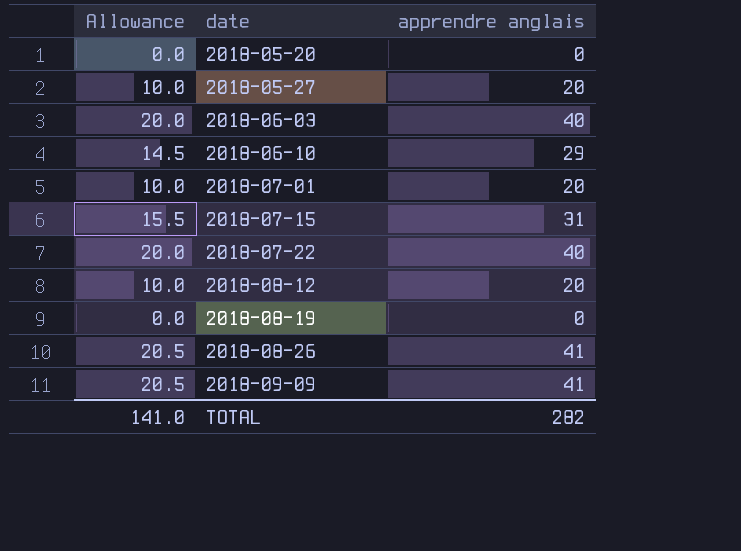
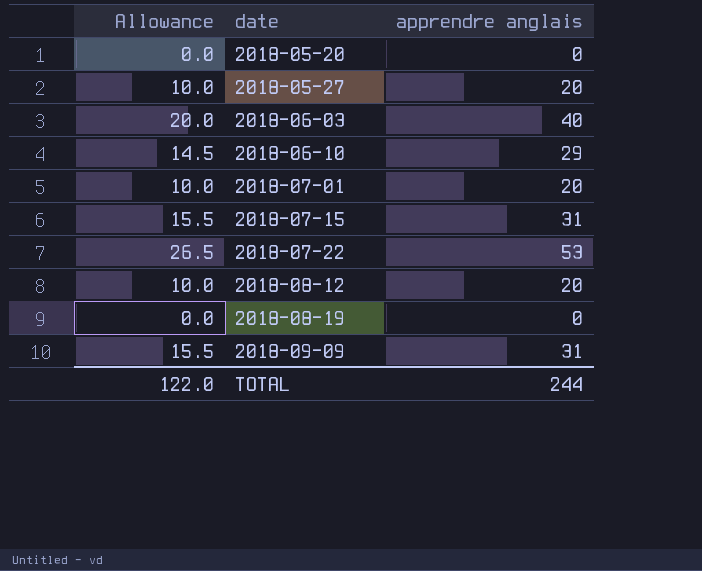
row 2018-08-26: 20.5 | 41 -> none
2018-07-22 | Allowance: 20.0 -> 26.5
2018-07-22 | apprendre anglais: 40 -> 53
2018-09-09 | Allowance: 20.5 -> 15.5
2018-09-09 | apprendre anglais: 41 -> 31
TOTAL | Allowance: 141.0 -> 122.0
TOTAL | apprendre anglais: 282 -> 244

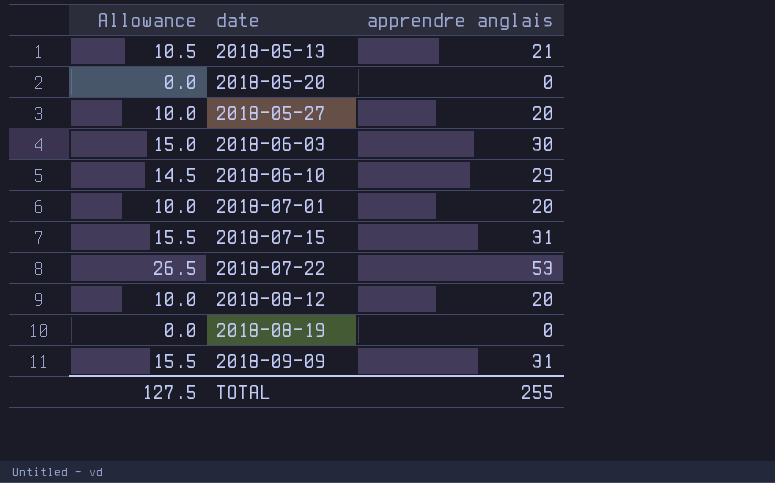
row 2018-05-13: none -> 10.5 | 21
2018-06-03 | Allowance: 20.0 -> 15.0
2018-06-03 | apprendre anglais: 40 -> 30
TOTAL | Allowance: 122.0 -> 127.5
TOTAL | apprendre anglais: 244 -> 255

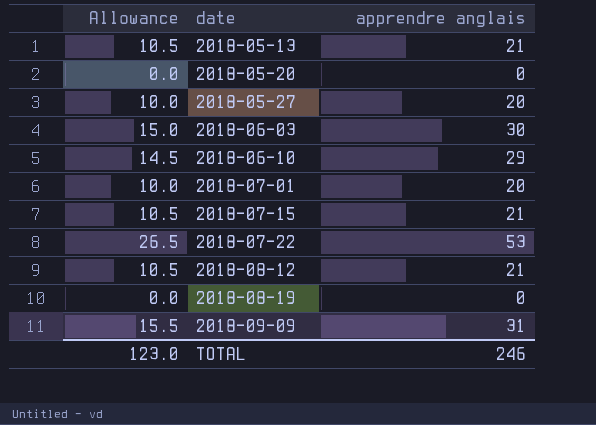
2018-07-15 | Allowance: 15.5 -> 10.5
2018-07-15 | apprendre anglais: 31 -> 21
2018-08-12 | Allowance: 10.0 -> 10.5
2018-08-12 | apprendre anglais: 20 -> 21
TOTAL | Allowance: 127.5 -> 123.0
TOTAL | apprendre anglais: 255 -> 246

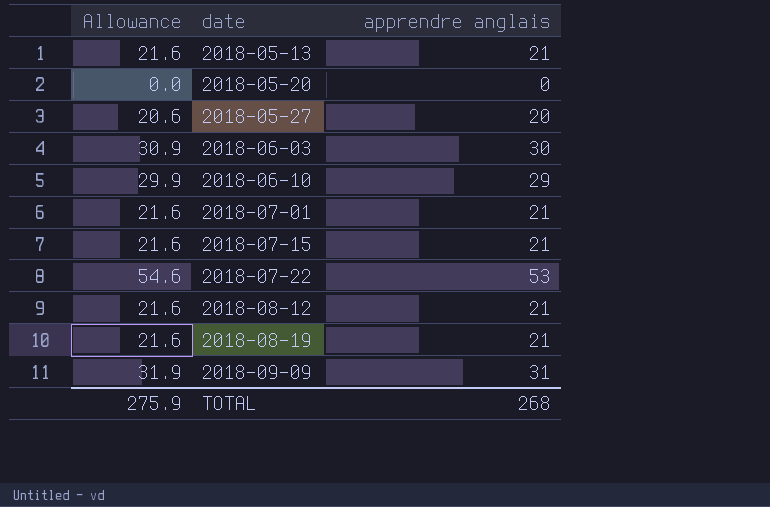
column Allowance | formula: [apprendre anglais] * 0.5 -> [apprendre anglais] * 1.03
2018-07-01 | apprendre anglais: 20 -> 21
2018-08-19 | apprendre anglais: 0 -> 21
TOTAL | Allowance: 123.0 -> 275.9
TOTAL | apprendre anglais: 246 -> 268

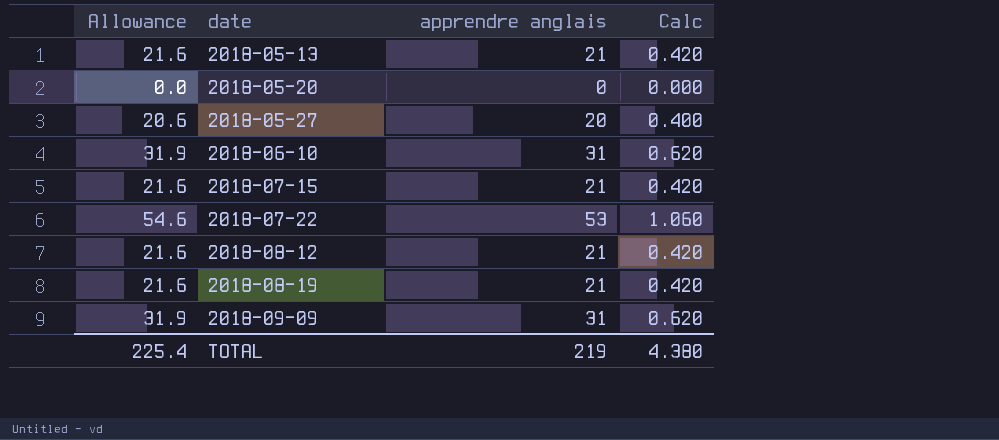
column Calc | formula: none -> [apprendre anglais] * 0.02
row 2018-06-03: 30.9 | 30 -> none
row 2018-07-01: 21.6 | 21 -> none
2018-06-10 | Allowance: 29.9 -> 31.9
2018-06-10 | apprendre anglais: 29 -> 31
TOTAL | Allowance: 275.9 -> 225.4
TOTAL | apprendre anglais: 268 -> 219

